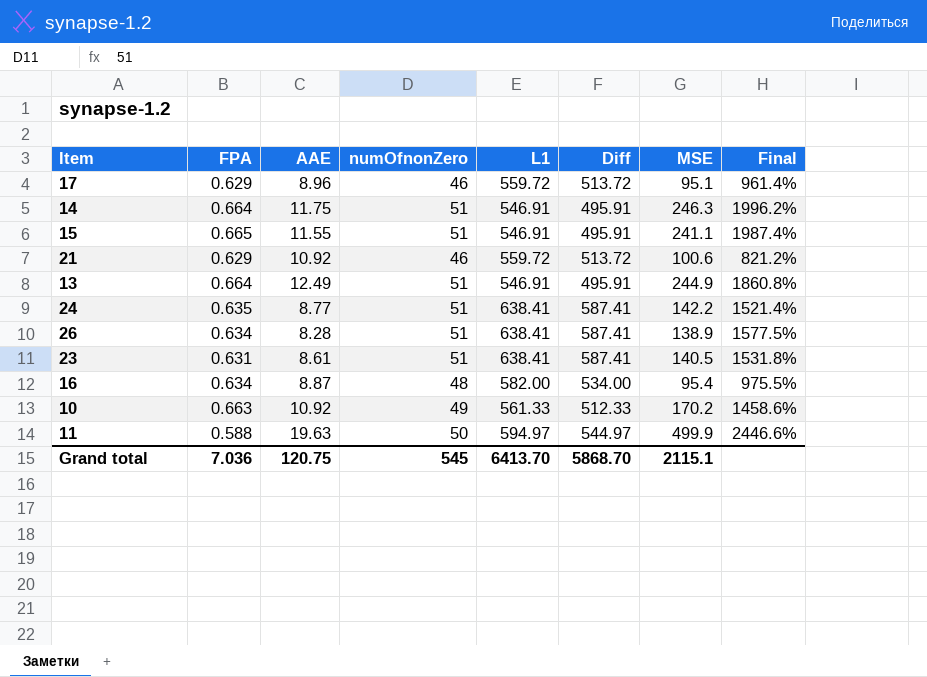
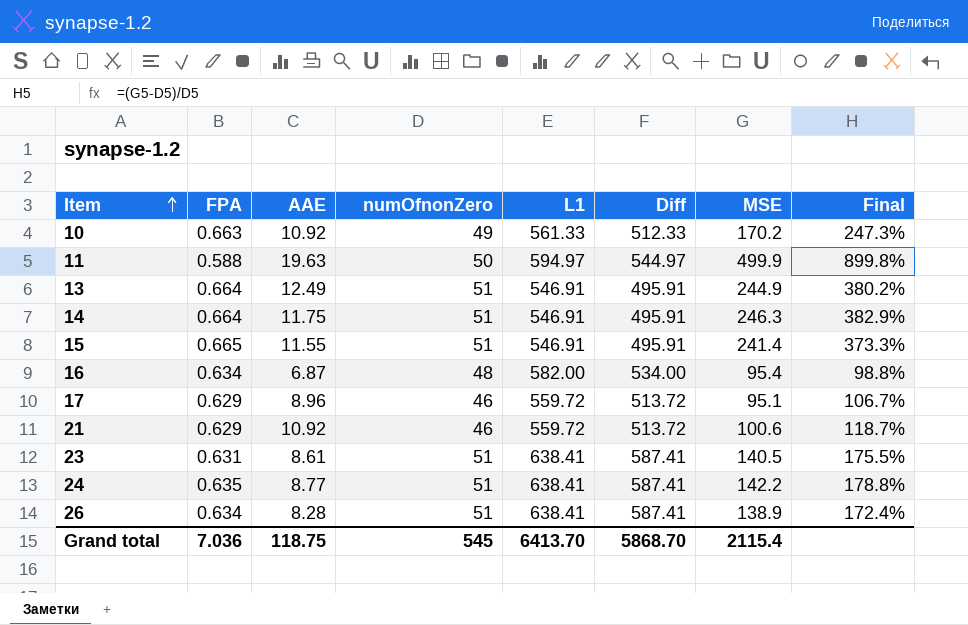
row order: none -> Item ascending
column Final | formula: ([MSE] - [AAE]) / [AAE] -> ([MSE] - [numOfnonZero]) / [numOfnonZero]
15 | MSE: 241.1 -> 241.4
16 | AAE: 8.87 -> 6.87
Grand total | AAE: 120.75 -> 118.75
Grand total | MSE: 2115.1 -> 2115.4

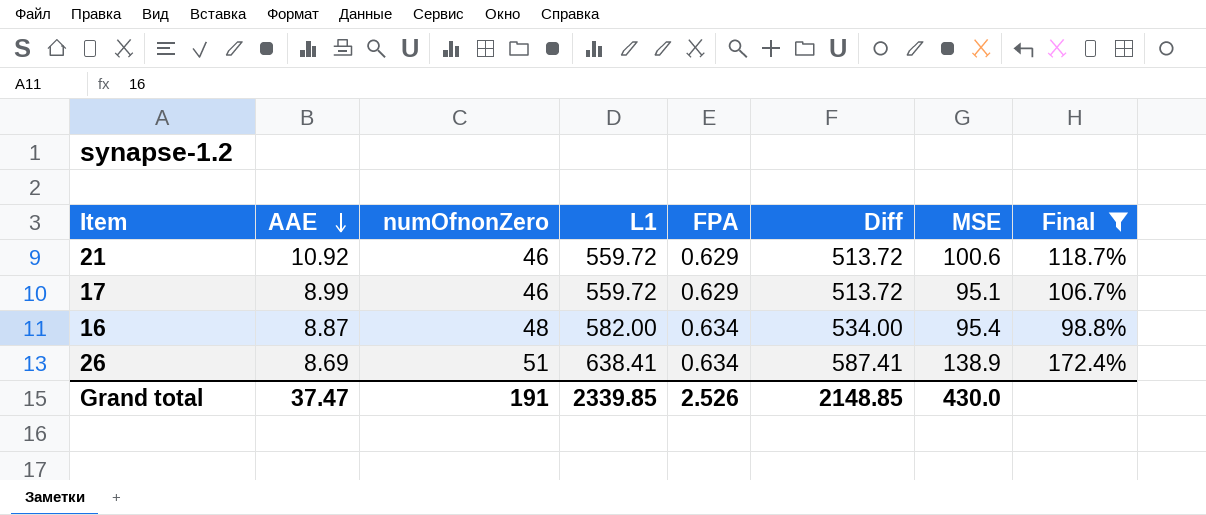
filter: none -> Final <= 172.4%
row order: Item ascending -> AAE descending
column FPA | position: 2 -> 5
17 | AAE: 8.96 -> 8.99
16 | AAE: 6.87 -> 8.87
26 | AAE: 8.28 -> 8.69
Grand total | AAE: 118.75 -> 37.47
Grand total | numOfnonZero: 545 -> 191
Grand total | L1: 6413.70 -> 2339.85
Grand total | FPA: 7.036 -> 2.526
Grand total | Diff: 5868.70 -> 2148.85
Grand total | MSE: 2115.4 -> 430.0

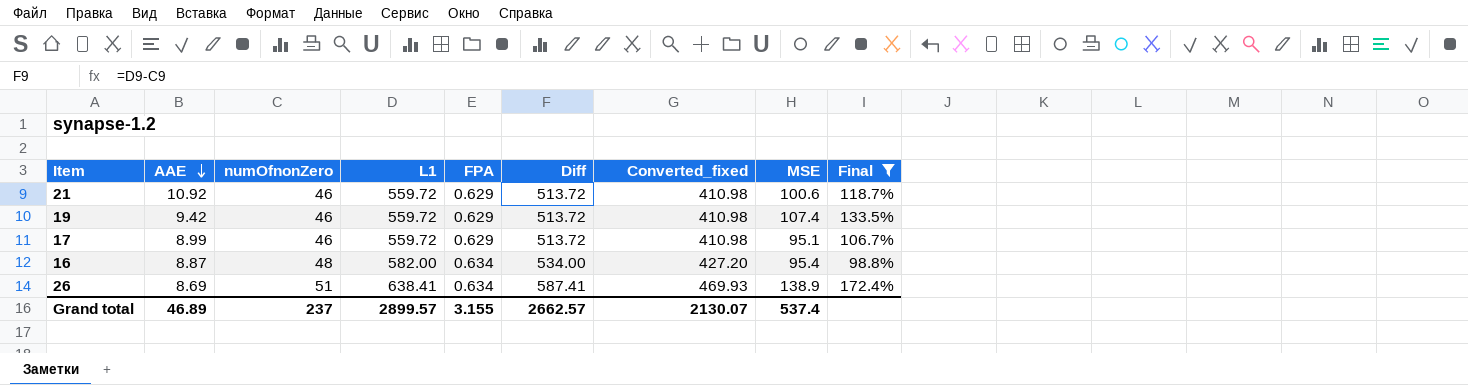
column Converted_fixed | formula: none -> [Diff] * 0.8
row 19: none -> 9.42 | 46 | 559.72 | 0.629 | 513.72 | 410.98 | 107.4 | 133.5%
Grand total | AAE: 37.47 -> 46.89
Grand total | numOfnonZero: 191 -> 237
Grand total | L1: 2339.85 -> 2899.57
Grand total | FPA: 2.526 -> 3.155
Grand total | Diff: 2148.85 -> 2662.57
Grand total | MSE: 430.0 -> 537.4

